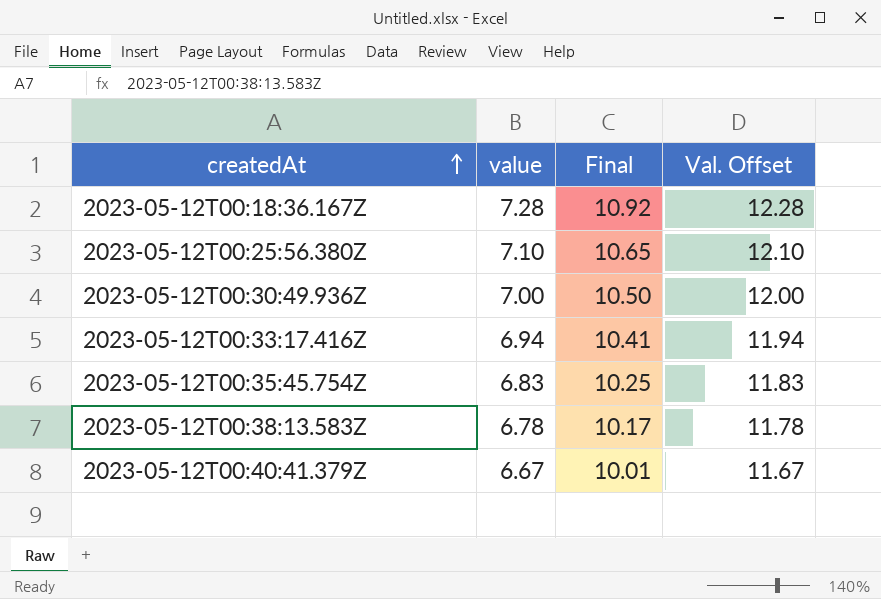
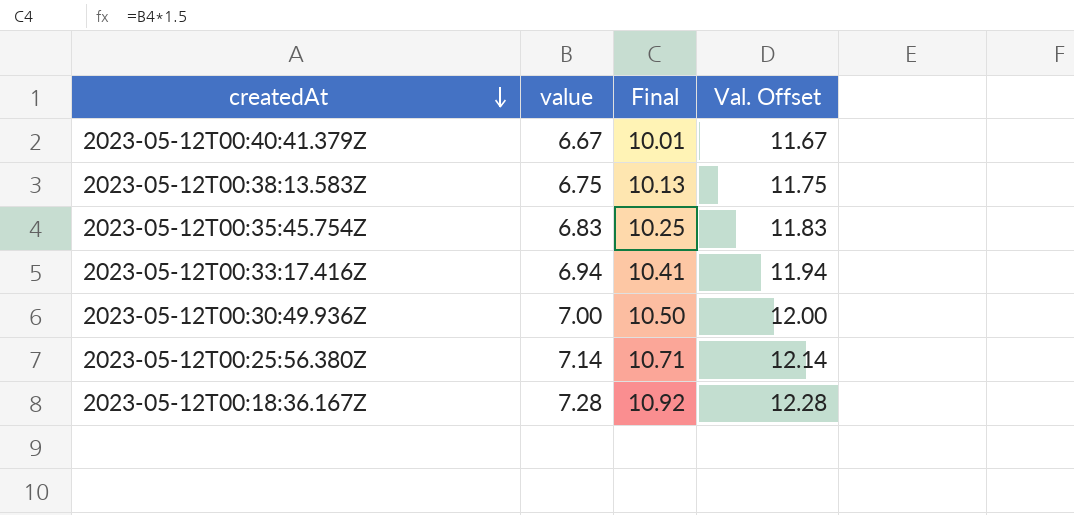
row order: createdAt ascending -> createdAt descending
2023-05-12T00:38:13.583Z | value: 6.78 -> 6.75
2023-05-12T00:38:13.583Z | Final: 10.17 -> 10.13
2023-05-12T00:38:13.583Z | Val. Offset: 11.78 -> 11.75
2023-05-12T00:25:56.380Z | value: 7.10 -> 7.14
2023-05-12T00:25:56.380Z | Final: 10.65 -> 10.71
2023-05-12T00:25:56.380Z | Val. Offset: 12.10 -> 12.14

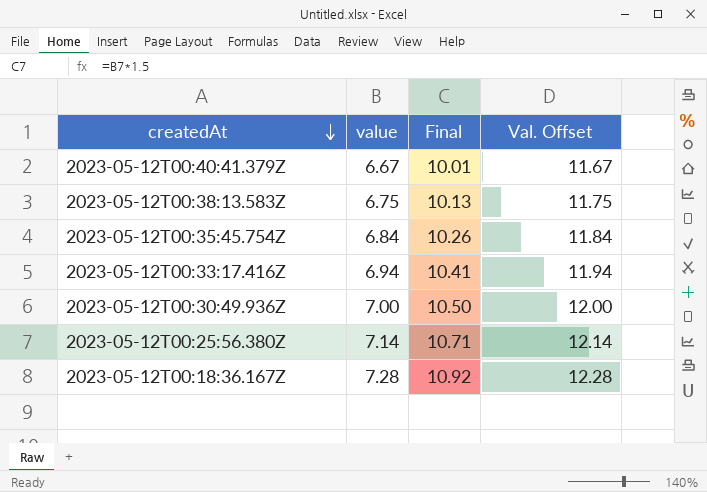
2023-05-12T00:35:45.754Z | value: 6.83 -> 6.84
2023-05-12T00:35:45.754Z | Final: 10.25 -> 10.26
2023-05-12T00:35:45.754Z | Val. Offset: 11.83 -> 11.84

